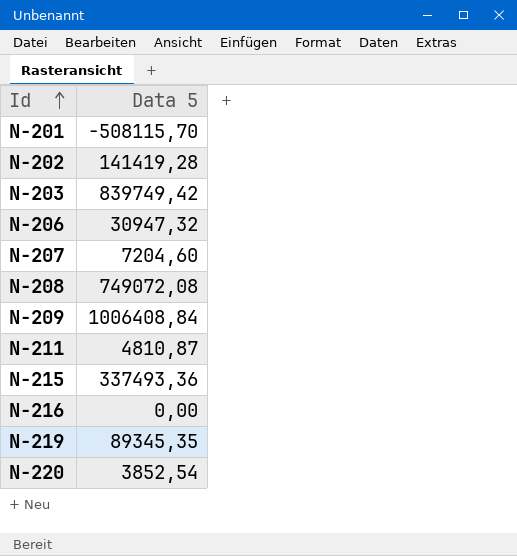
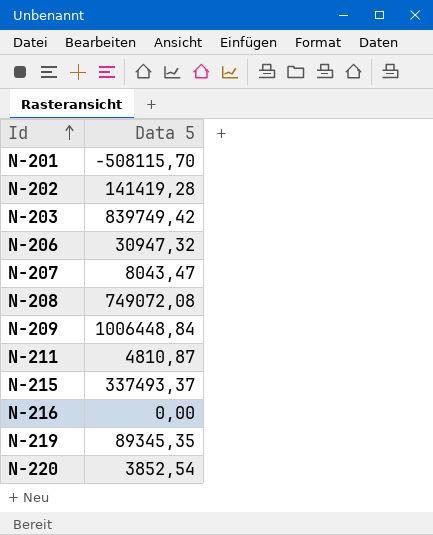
N-207 | Data 5: 7204,60 -> 8043,47
N-209 | Data 5: 1006408,84 -> 1006448,84
N-215 | Data 5: 337493,36 -> 337493,37

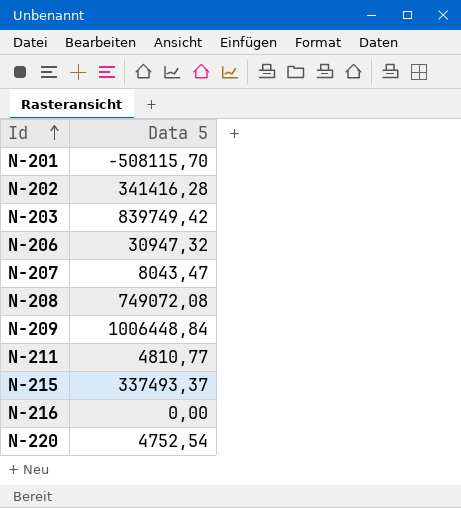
row N-219: 89345,35 -> none
N-202 | Data 5: 141419,28 -> 341416,28
N-211 | Data 5: 4810,87 -> 4810,77
N-220 | Data 5: 3852,54 -> 4752,54

